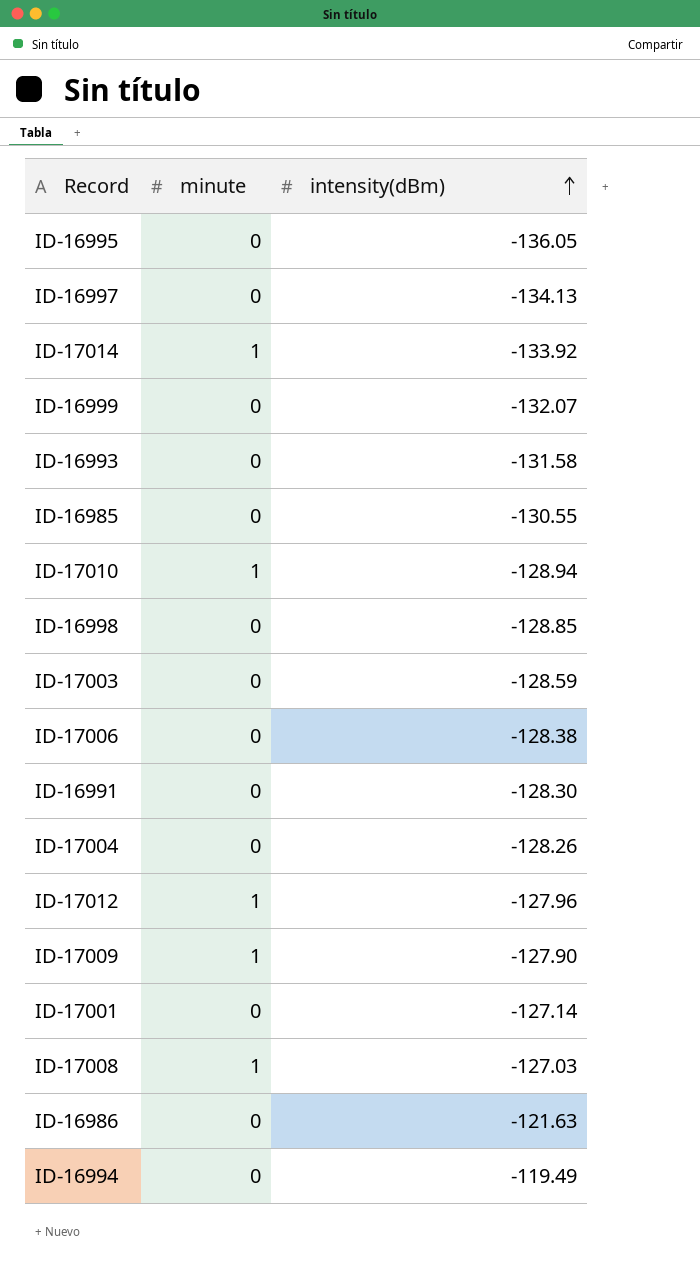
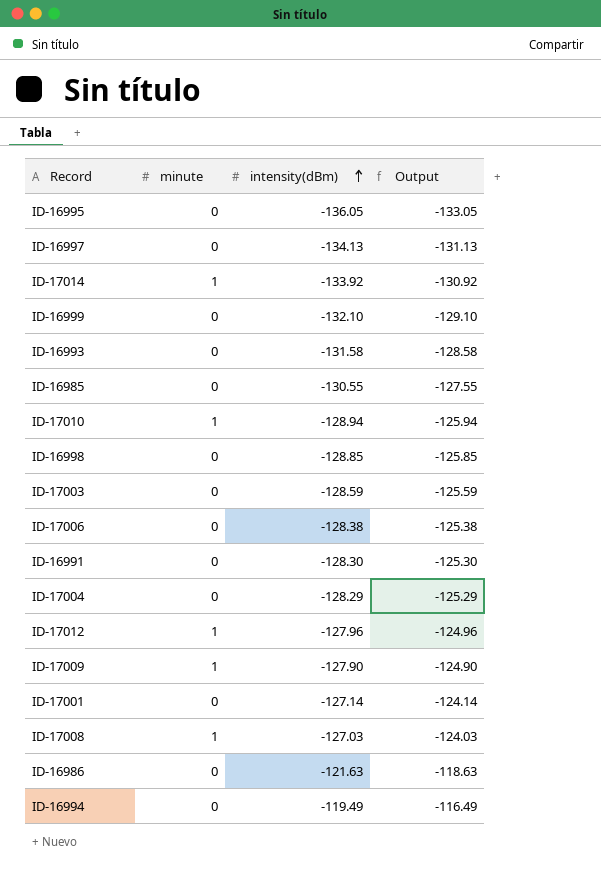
column Output | formula: none -> [intensity(dBm)] + 3
ID-16999 | intensity(dBm): -132.07 -> -132.10
ID-17004 | intensity(dBm): -128.26 -> -128.29

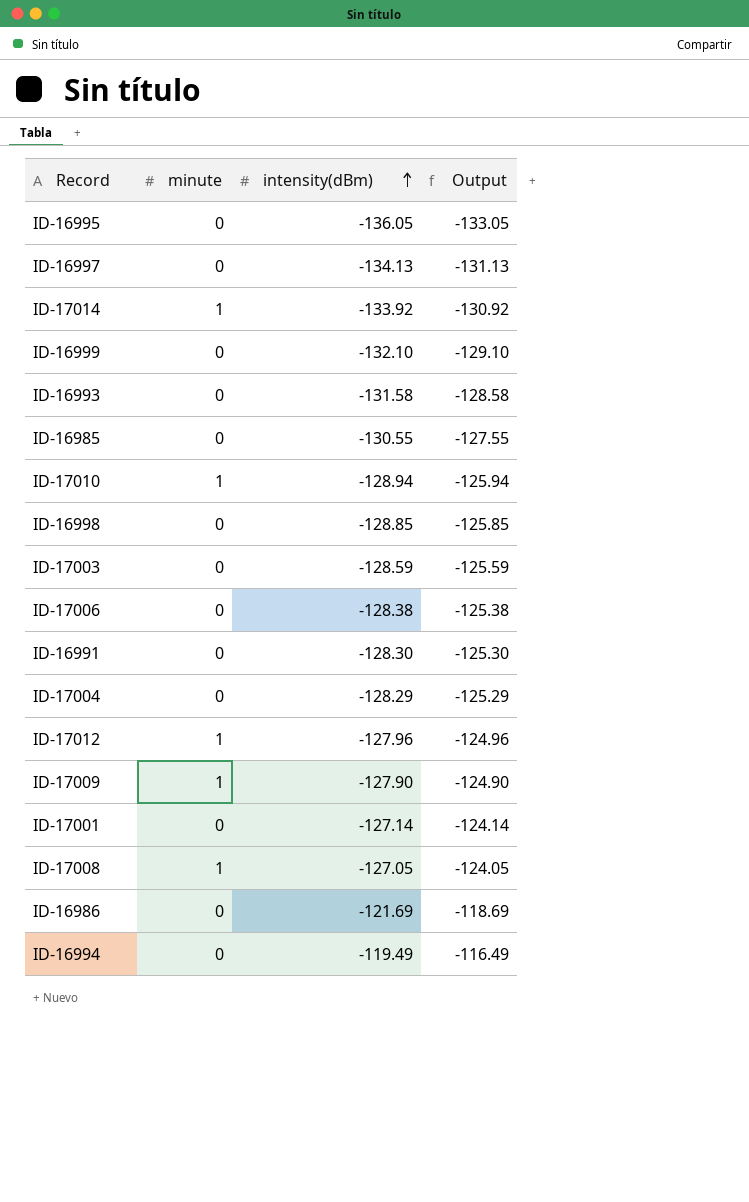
ID-17008 | intensity(dBm): -127.03 -> -127.05
ID-17008 | Output: -124.03 -> -124.05
ID-16986 | intensity(dBm): -121.63 -> -121.69
ID-16986 | Output: -118.63 -> -118.69

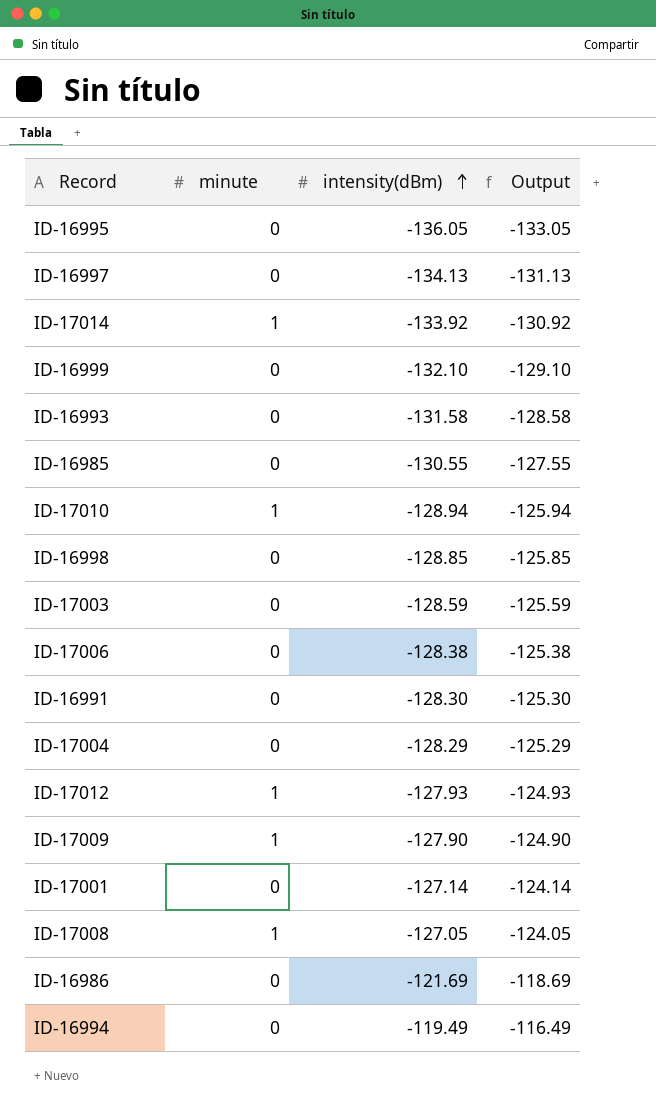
ID-17012 | intensity(dBm): -127.96 -> -127.93
ID-17012 | Output: -124.96 -> -124.93

